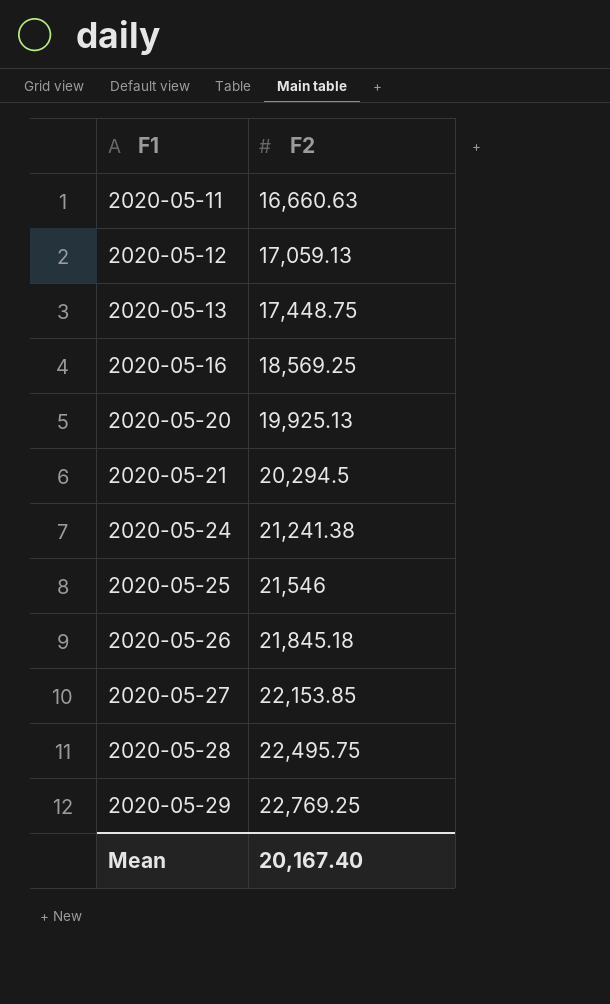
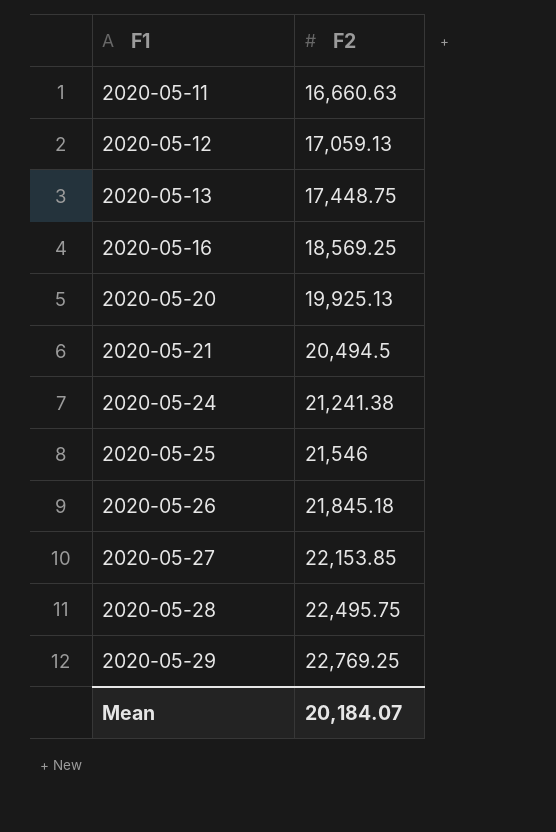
2020-05-21 | F2: 20,294.5 -> 20,494.5
Mean | F2: 20,167.40 -> 20,184.07

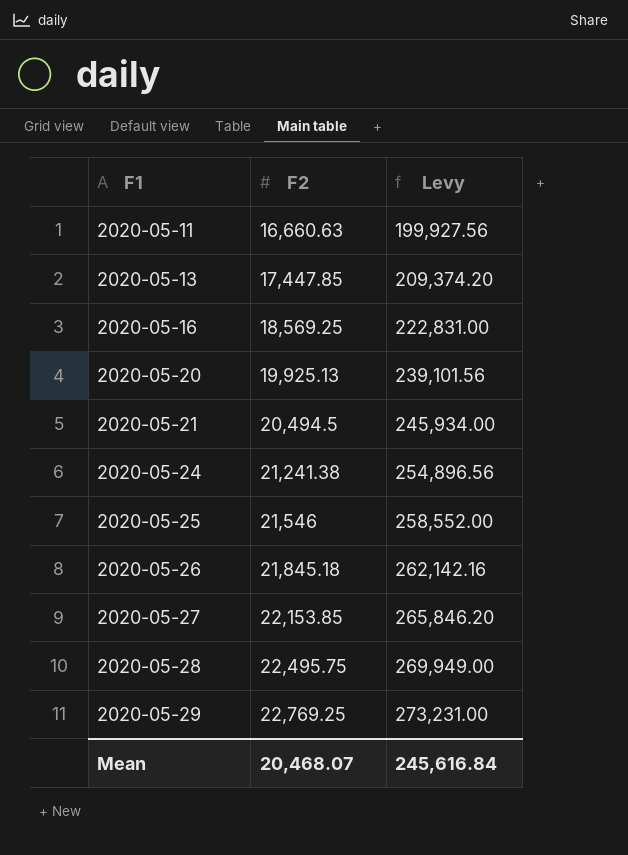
column Levy | formula: none -> [F2] * 12
row 2020-05-12: 17,059.13 -> none
2020-05-13 | F2: 17,448.75 -> 17,447.85
Mean | F2: 20,184.07 -> 20,468.07

